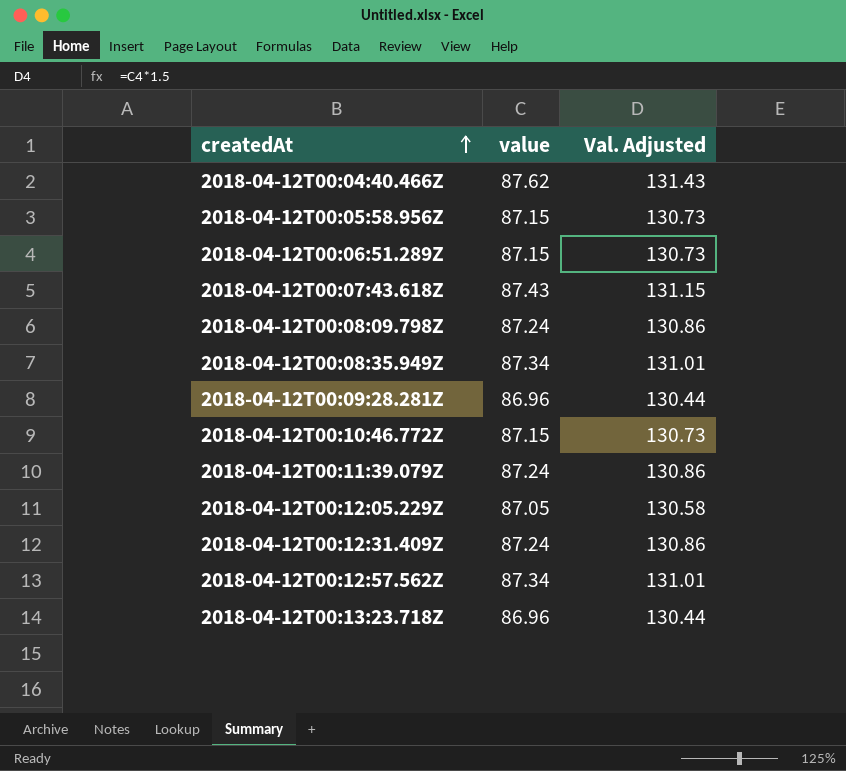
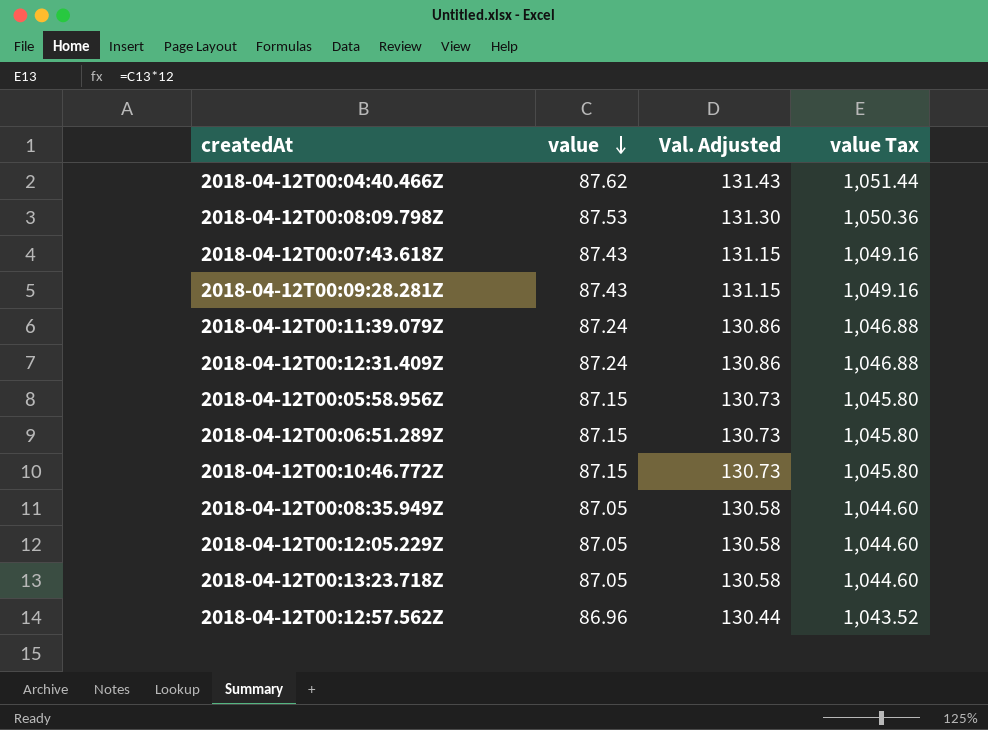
row order: createdAt ascending -> value descending
column value Tax | formula: none -> [value] * 12
2018-04-12T00:08:09.798Z | value: 87.24 -> 87.53
2018-04-12T00:08:09.798Z | Val. Adjusted: 130.86 -> 131.30
2018-04-12T00:09:28.281Z | value: 86.96 -> 87.43
2018-04-12T00:09:28.281Z | Val. Adjusted: 130.44 -> 131.15
2018-04-12T00:08:35.949Z | value: 87.34 -> 87.05
2018-04-12T00:08:35.949Z | Val. Adjusted: 131.01 -> 130.58
2018-04-12T00:13:23.718Z | value: 86.96 -> 87.05
2018-04-12T00:13:23.718Z | Val. Adjusted: 130.44 -> 130.58
2018-04-12T00:12:57.562Z | value: 87.34 -> 86.96
2018-04-12T00:12:57.562Z | Val. Adjusted: 131.01 -> 130.44

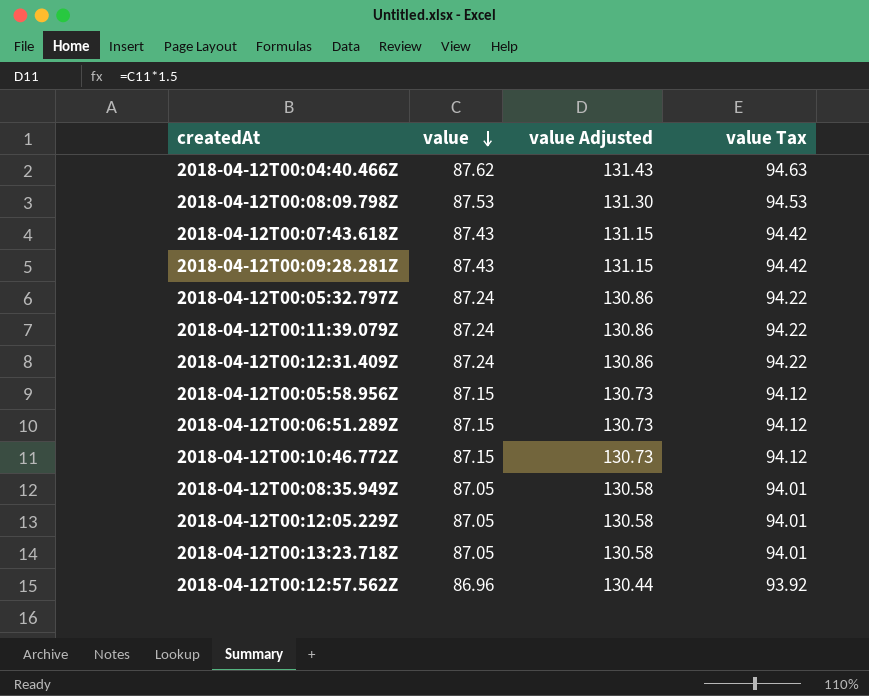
column name: Val. Adjusted -> value Adjusted
column value Tax | formula: [value] * 12 -> [value] * 1.08
row 2018-04-12T00:05:32.797Z: none -> 87.24 | 130.86 | 94.22

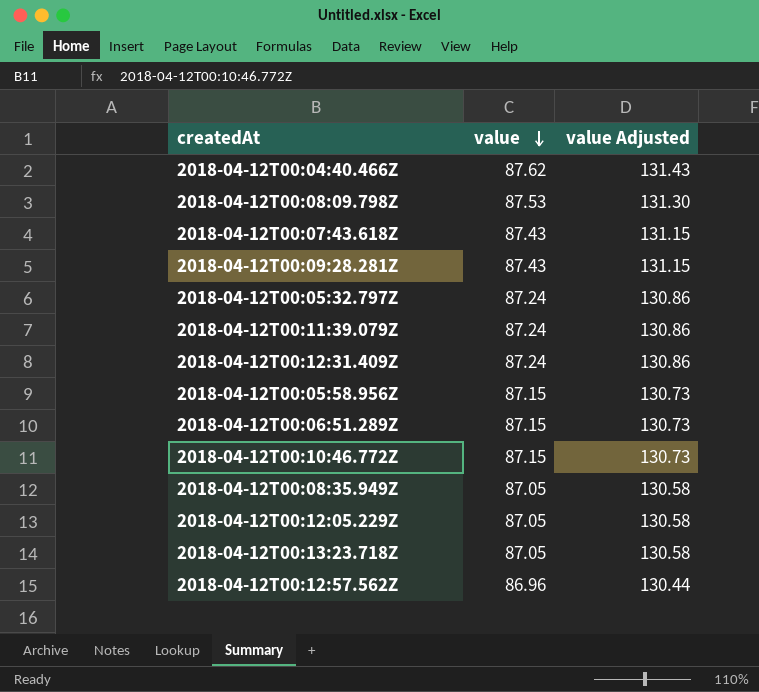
column value Tax | formula: [value] * 1.08 -> none

